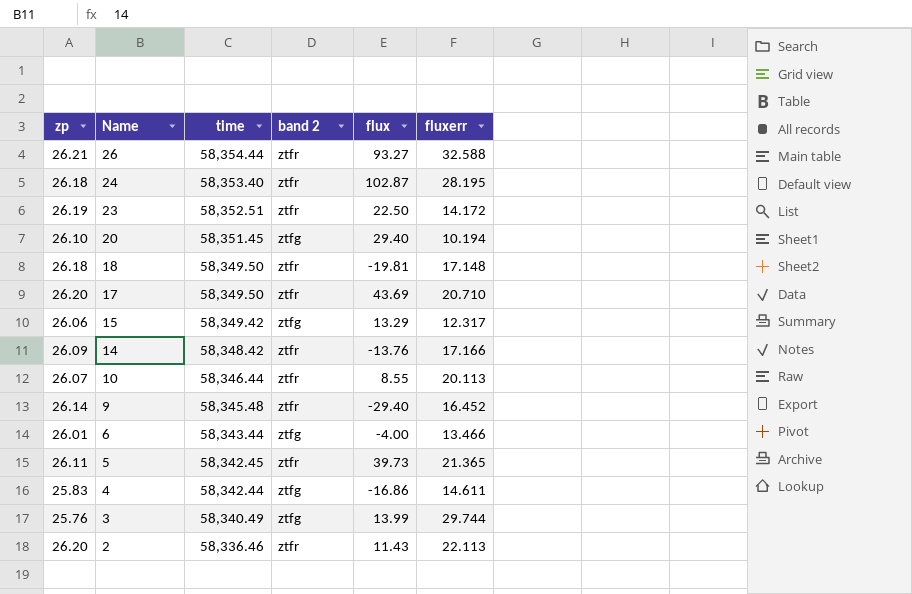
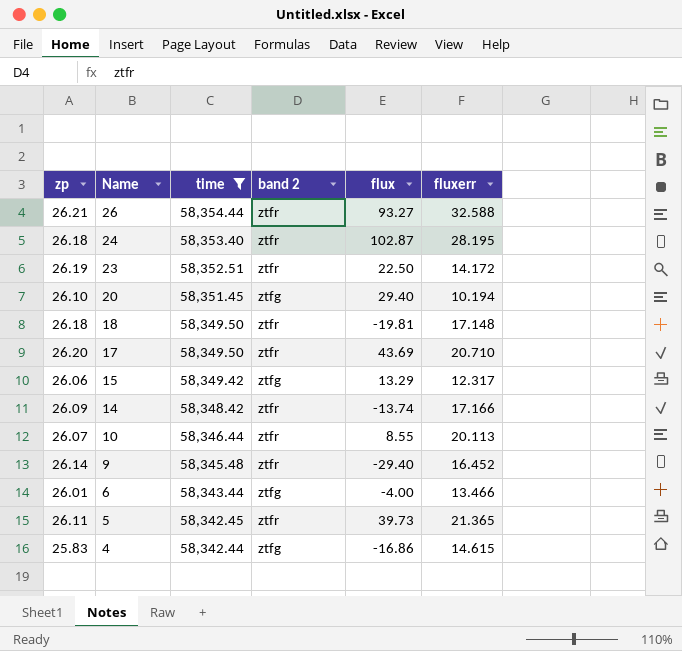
filter: none -> time >= 58,342.44
14 | flux: -13.76 -> -13.74
4 | fluxerr: 14.611 -> 14.615

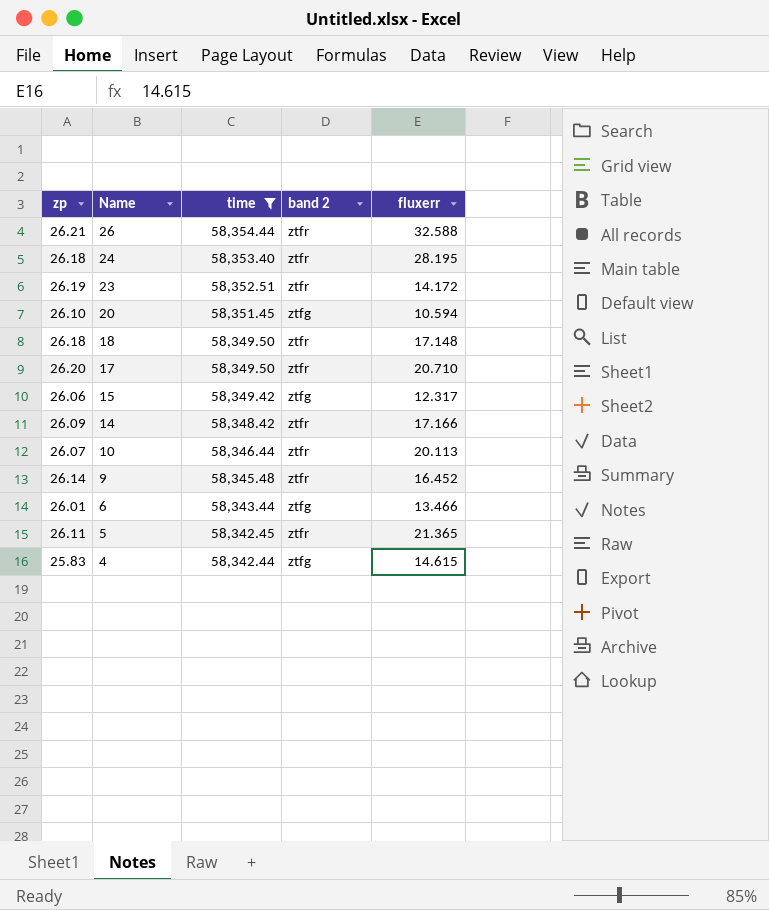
column flux | position: 5 -> none
20 | fluxerr: 10.194 -> 10.594

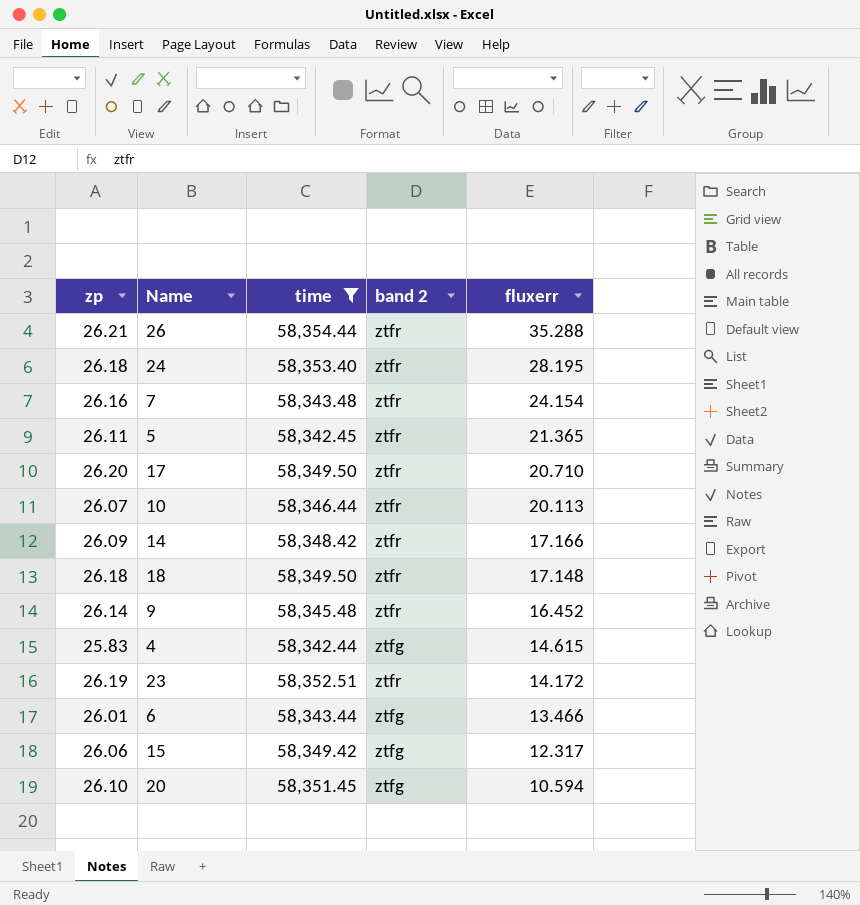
row order: Name descending -> fluxerr descending
26 | fluxerr: 32.588 -> 35.288
row 7: none -> 26.16 | 58,343.48 | ztfr | 24.154

